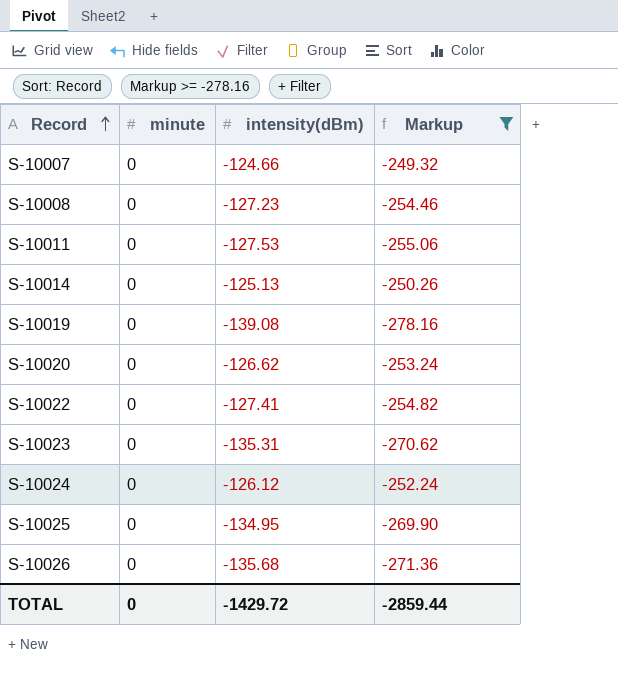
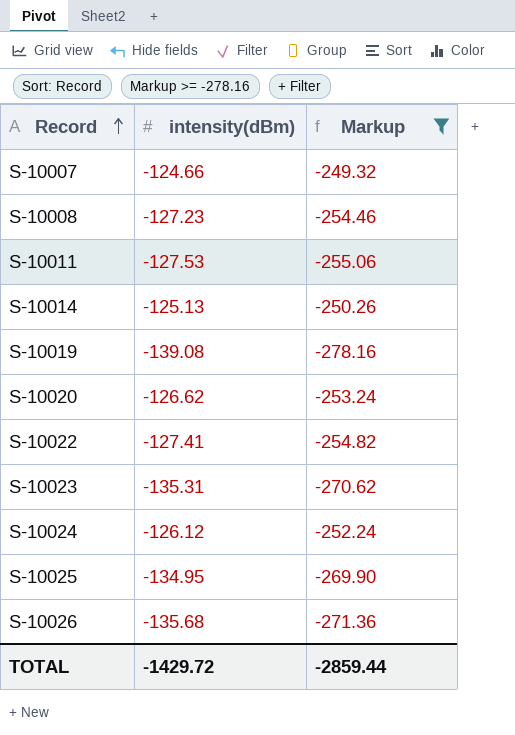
column minute | position: 2 -> none

